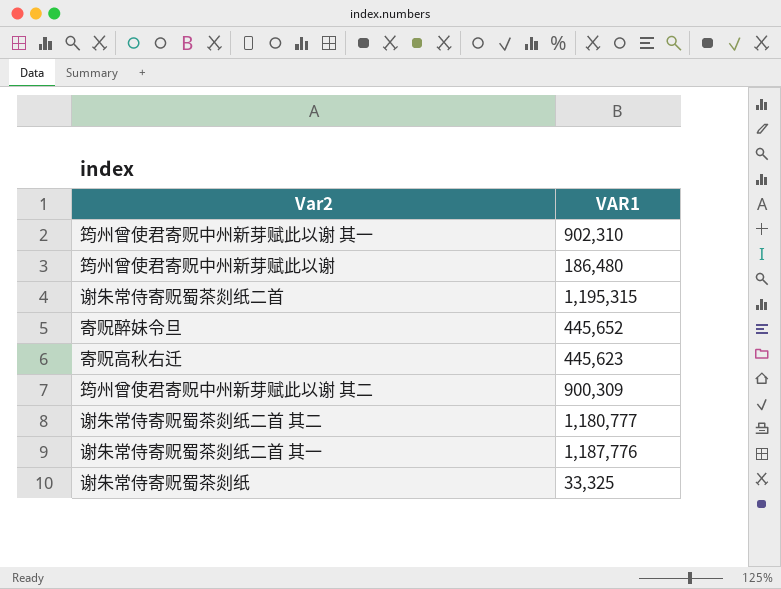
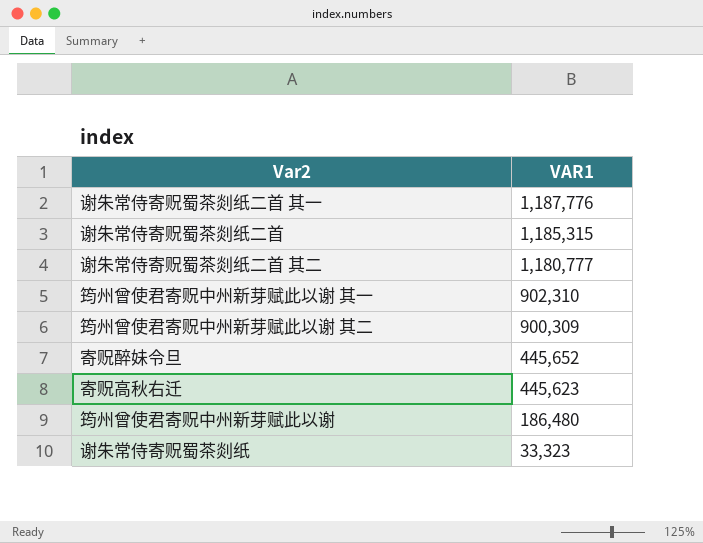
row order: none -> VAR1 descending
谢朱常侍寄贶蜀茶剡纸二首 | VAR1: 1,195,315 -> 1,185,315
谢朱常侍寄贶蜀茶剡纸 | VAR1: 33,325 -> 33,323

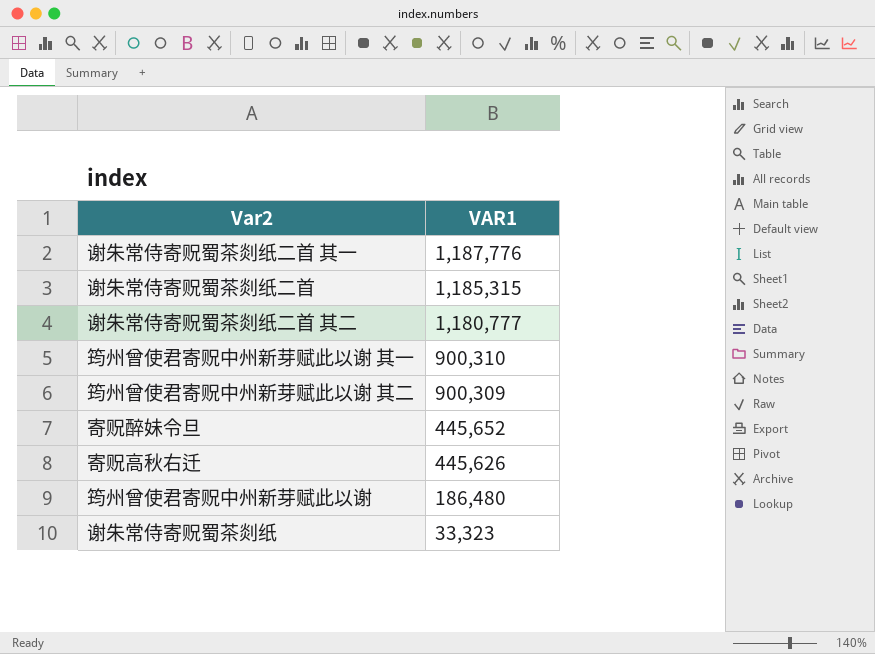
筠州曾使君寄贶中州新芽赋此以谢 其一 | VAR1: 902,310 -> 900,310
寄贶高秋右迁 | VAR1: 445,623 -> 445,626

